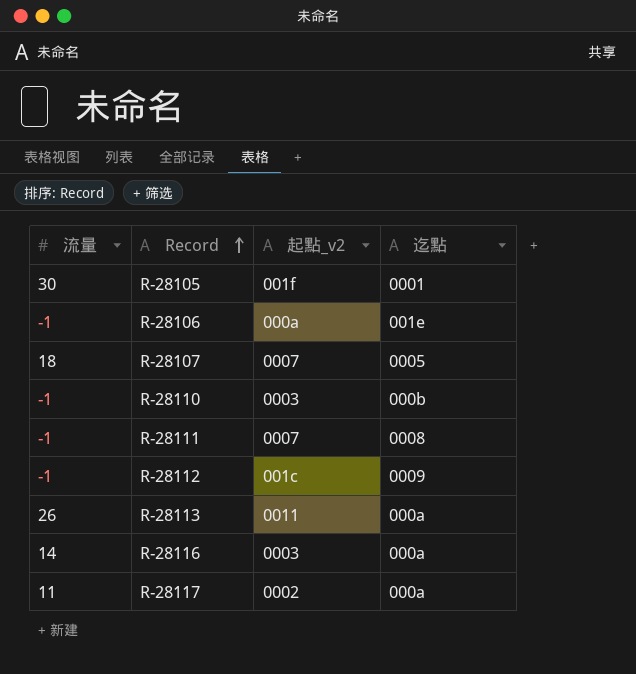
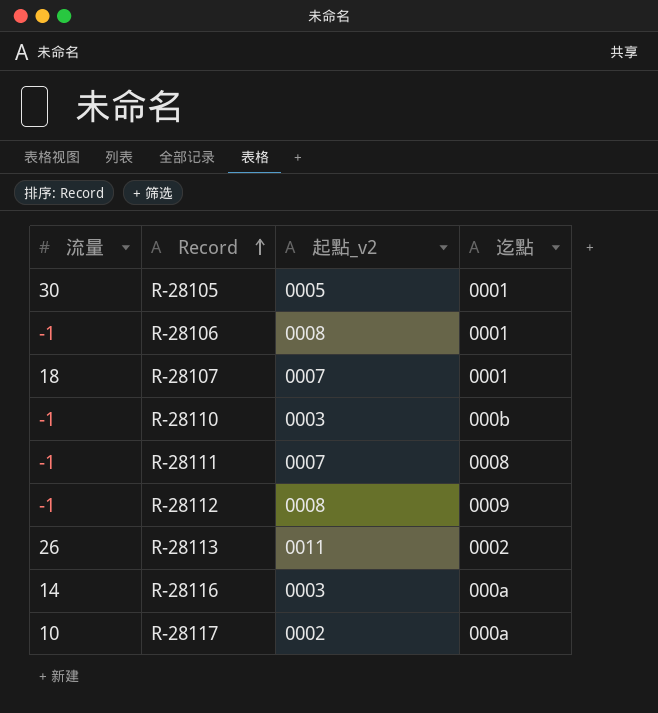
R-28105 | 起點_v2: 001f -> 0005
R-28106 | 起點_v2: 000a -> 0008
R-28106 | 迄點: 001e -> 0001
R-28107 | 迄點: 0005 -> 0001
R-28112 | 起點_v2: 001c -> 0008
R-28113 | 迄點: 000a -> 0002
R-28117 | 流量: 11 -> 10

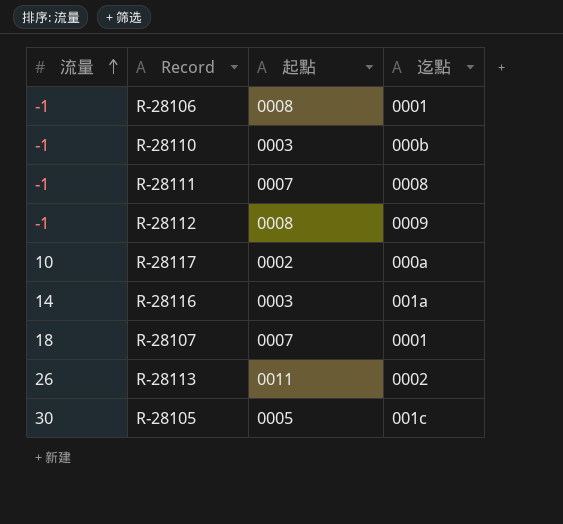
row order: Record ascending -> 流量 ascending
column name: 起點_v2 -> 起點
R-28116 | 迄點: 000a -> 001a
R-28105 | 迄點: 0001 -> 001c

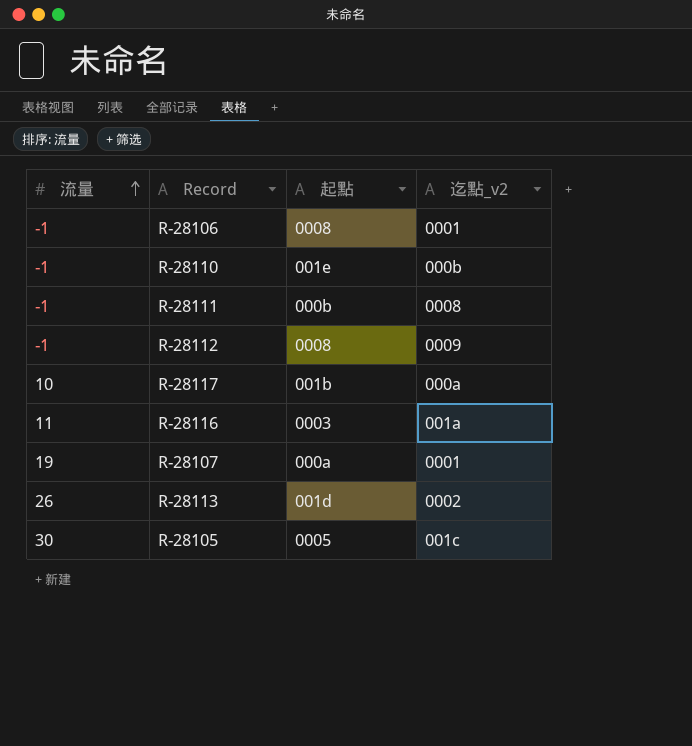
column name: 迄點 -> 迄點_v2
R-28110 | 起點: 0003 -> 001e
R-28111 | 起點: 0007 -> 000b
R-28117 | 起點: 0002 -> 001b
R-28116 | 流量: 14 -> 11
R-28107 | 流量: 18 -> 19
R-28107 | 起點: 0007 -> 000a
R-28113 | 起點: 0011 -> 001d

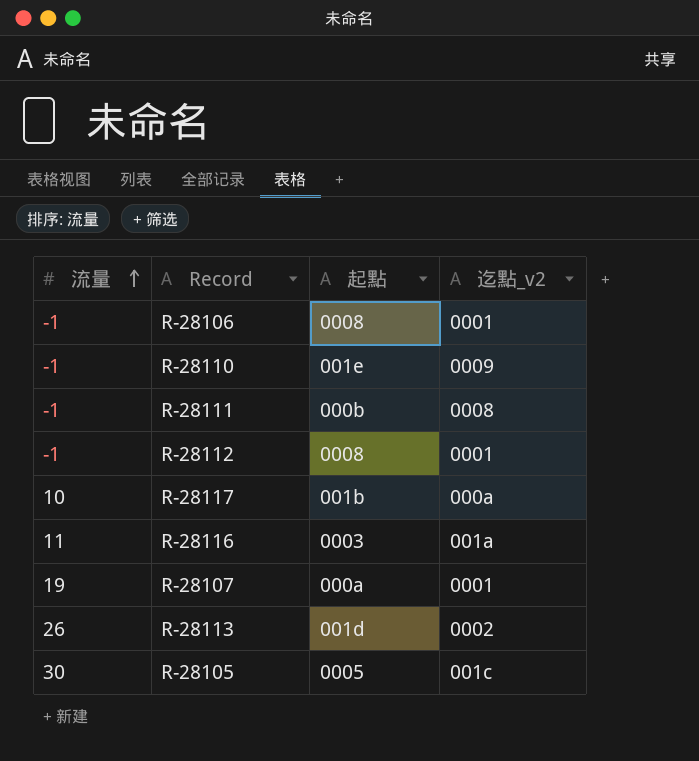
R-28110 | 迄點_v2: 000b -> 0009
R-28112 | 迄點_v2: 0009 -> 0001

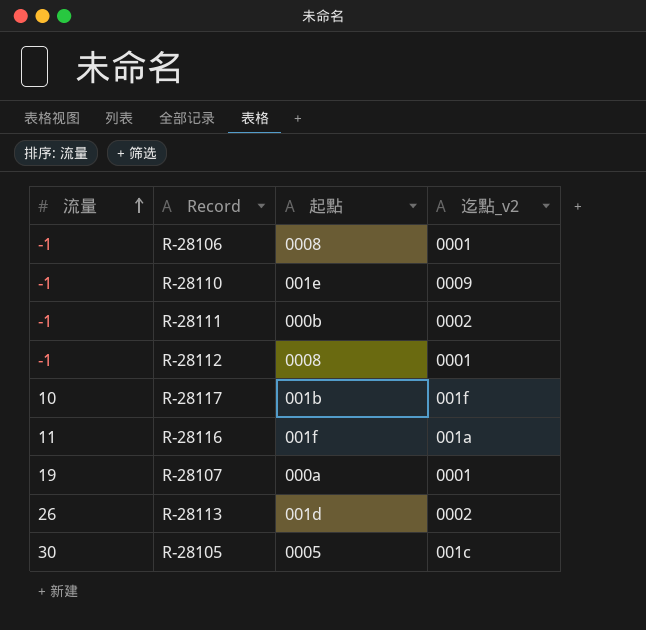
R-28111 | 迄點_v2: 0008 -> 0002
R-28117 | 迄點_v2: 000a -> 001f
R-28116 | 起點: 0003 -> 001f

